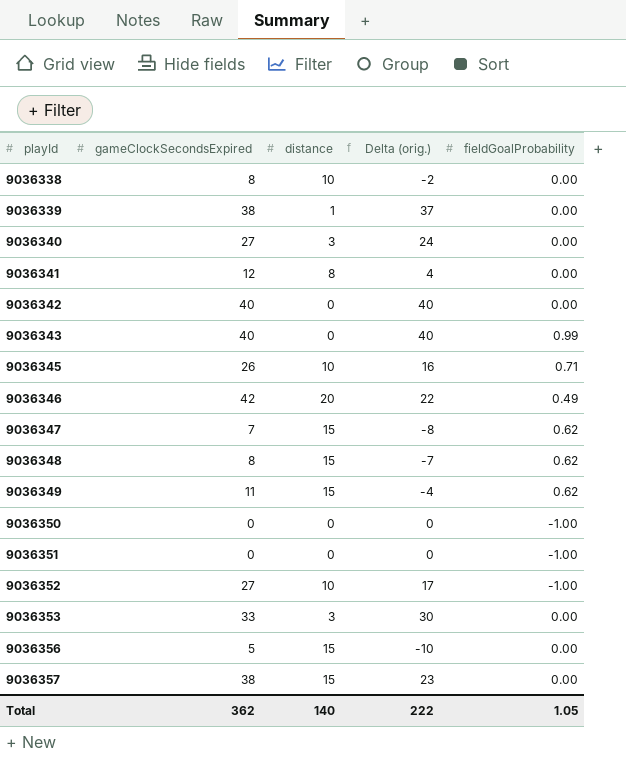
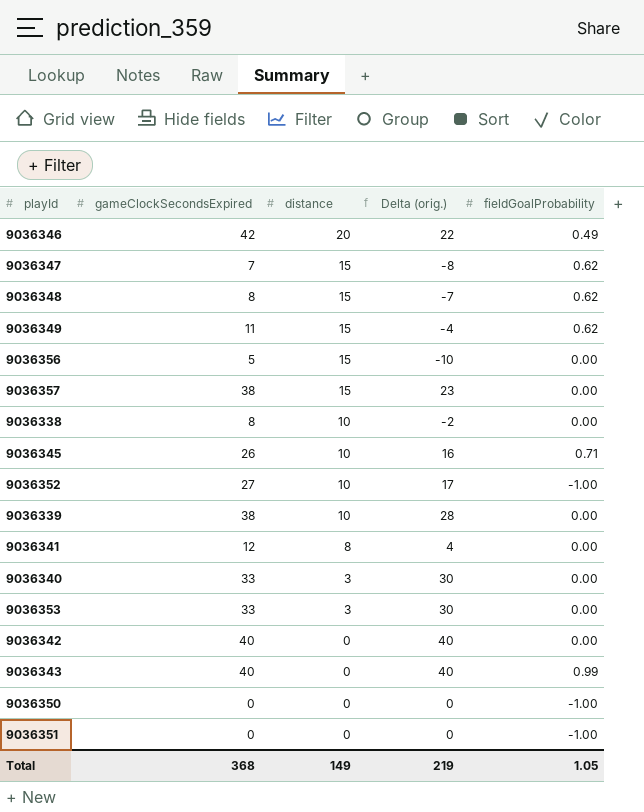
row order: playId ascending -> distance descending
9036339 | distance: 1 -> 10
9036339 | Delta (orig.): 37 -> 28
9036340 | gameClockSecondsExpired: 27 -> 33
9036340 | Delta (orig.): 24 -> 30
Total | gameClockSecondsExpired: 362 -> 368
Total | distance: 140 -> 149
Total | Delta (orig.): 222 -> 219

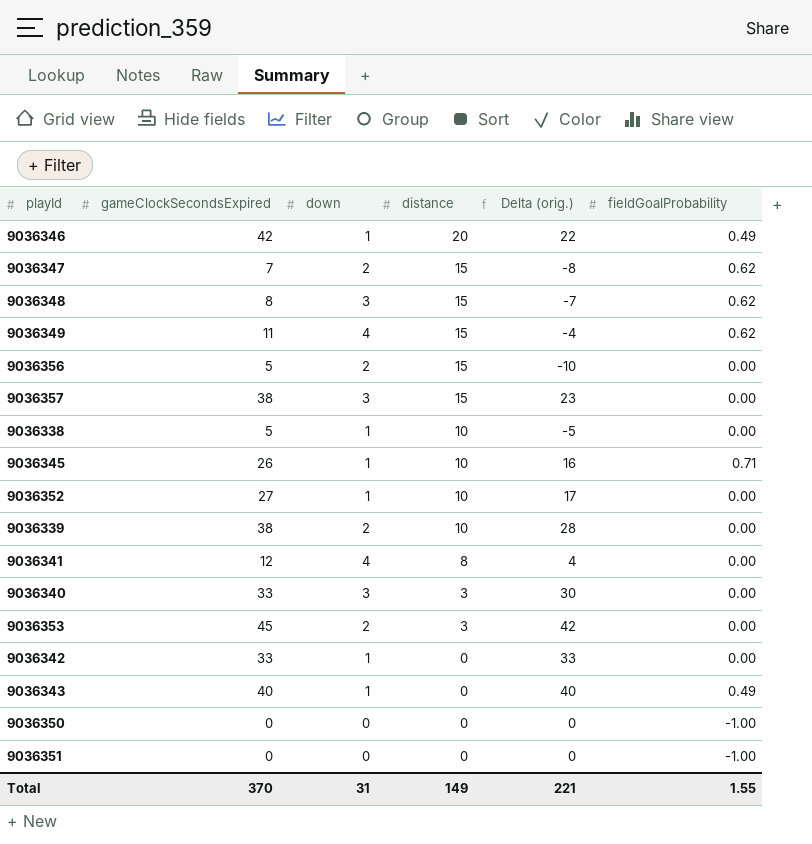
column down | position: none -> 3
9036338 | gameClockSecondsExpired: 8 -> 5
9036338 | Delta (orig.): -2 -> -5
9036352 | fieldGoalProbability: -1.00 -> 0.00
9036353 | gameClockSecondsExpired: 33 -> 45
9036353 | Delta (orig.): 30 -> 42
9036342 | gameClockSecondsExpired: 40 -> 33
9036342 | Delta (orig.): 40 -> 33
9036343 | fieldGoalProbability: 0.99 -> 0.49
Total | gameClockSecondsExpired: 368 -> 370
Total | Delta (orig.): 219 -> 221
Total | fieldGoalProbability: 1.05 -> 1.55

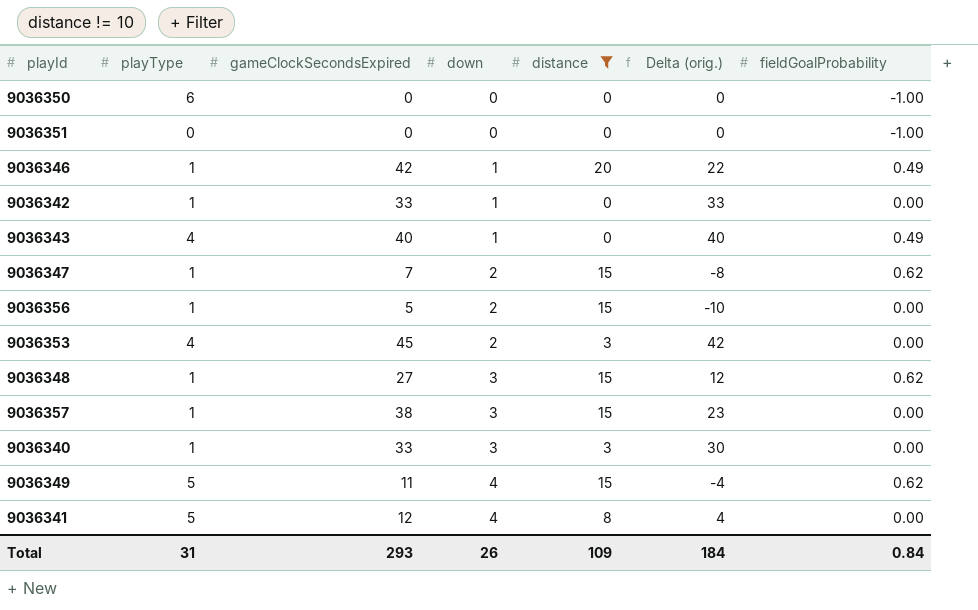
filter: none -> distance != 10
row order: distance descending -> down ascending
column playType | position: none -> 2
9036348 | gameClockSecondsExpired: 8 -> 27
9036348 | Delta (orig.): -7 -> 12
Total | gameClockSecondsExpired: 370 -> 293
Total | down: 31 -> 26
Total | distance: 149 -> 109
Total | Delta (orig.): 221 -> 184
Total | fieldGoalProbability: 1.55 -> 0.84

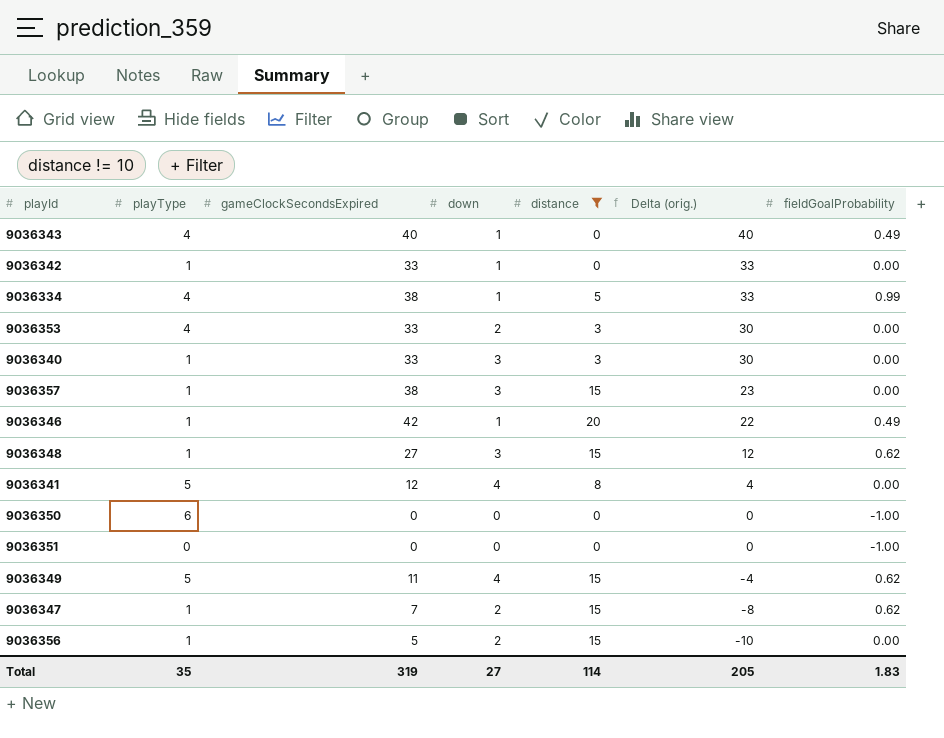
row order: down ascending -> Delta (orig.) descending
row 9036334: none -> 4 | 38 | 1 | 5 | 33 | 0.99
9036353 | gameClockSecondsExpired: 45 -> 33
9036353 | Delta (orig.): 42 -> 30
Total | playType: 31 -> 35
Total | gameClockSecondsExpired: 293 -> 319
Total | down: 26 -> 27
Total | distance: 109 -> 114
Total | Delta (orig.): 184 -> 205
Total | fieldGoalProbability: 0.84 -> 1.83

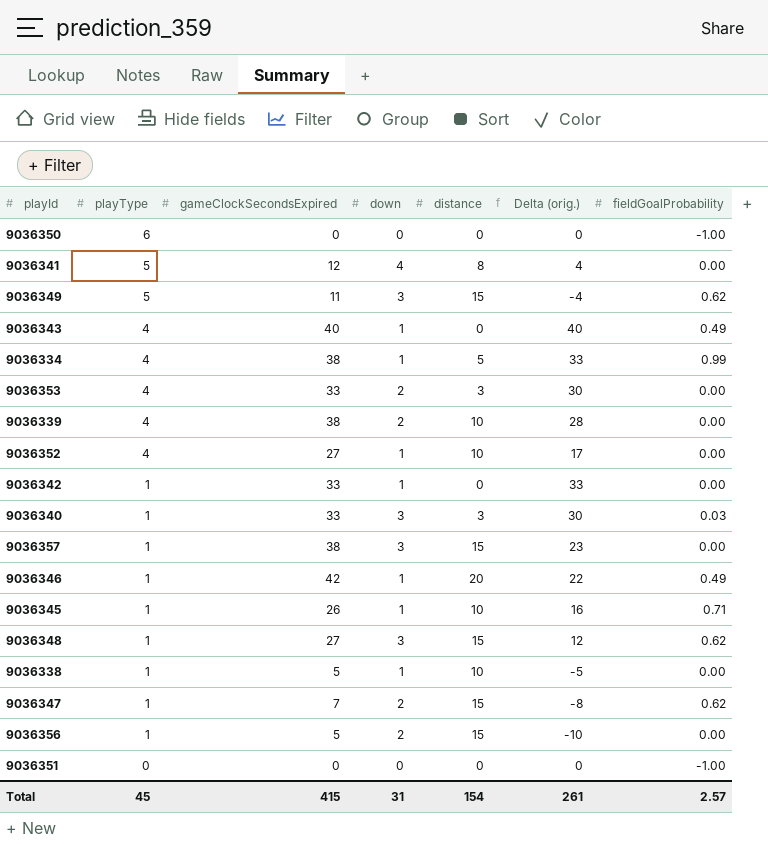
filter: distance != 10 -> none
row order: Delta (orig.) descending -> playType descending
9036349 | down: 4 -> 3
9036340 | fieldGoalProbability: 0.00 -> 0.03
Total | playType: 35 -> 45
Total | gameClockSecondsExpired: 319 -> 415
Total | down: 27 -> 31
Total | distance: 114 -> 154
Total | Delta (orig.): 205 -> 261
Total | fieldGoalProbability: 1.83 -> 2.57

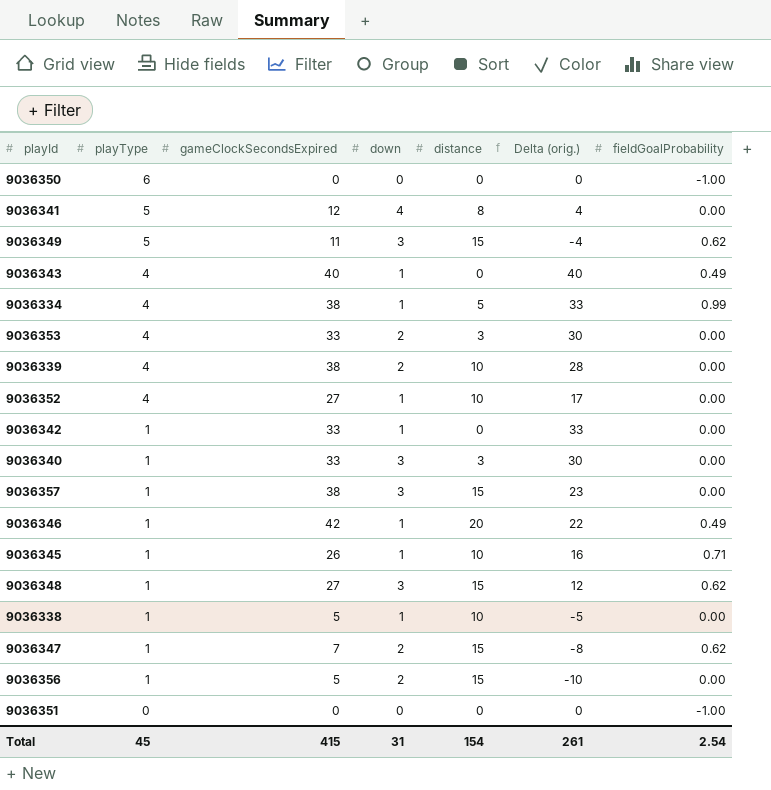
9036340 | fieldGoalProbability: 0.03 -> 0.00
Total | fieldGoalProbability: 2.57 -> 2.54

